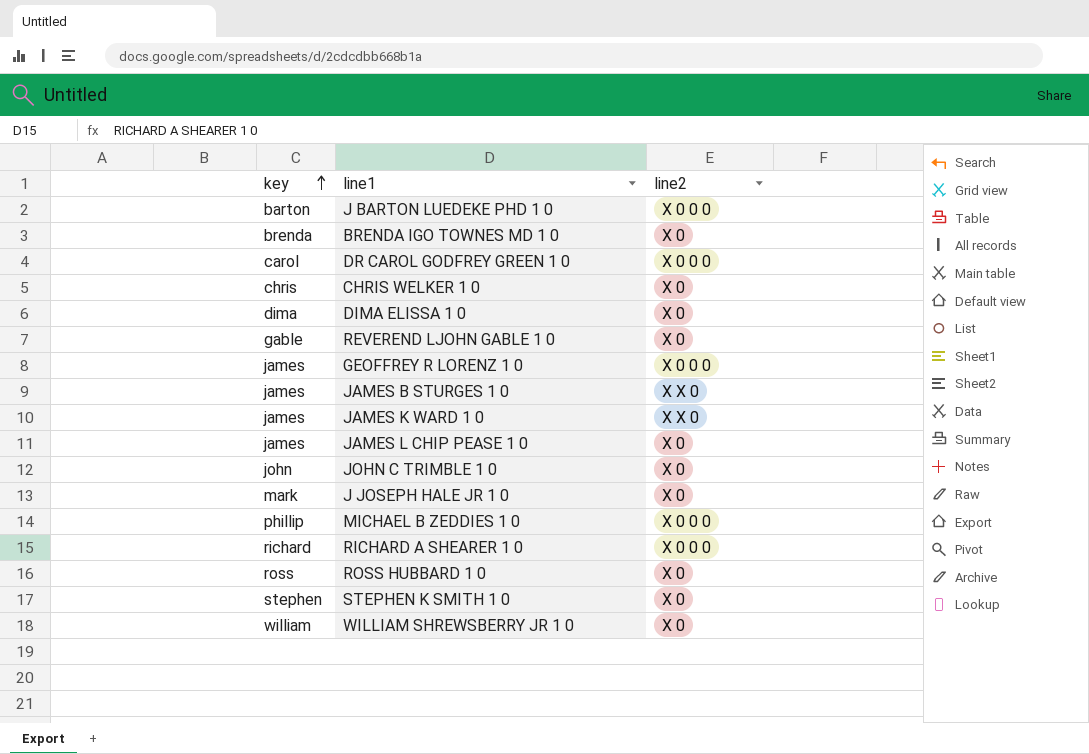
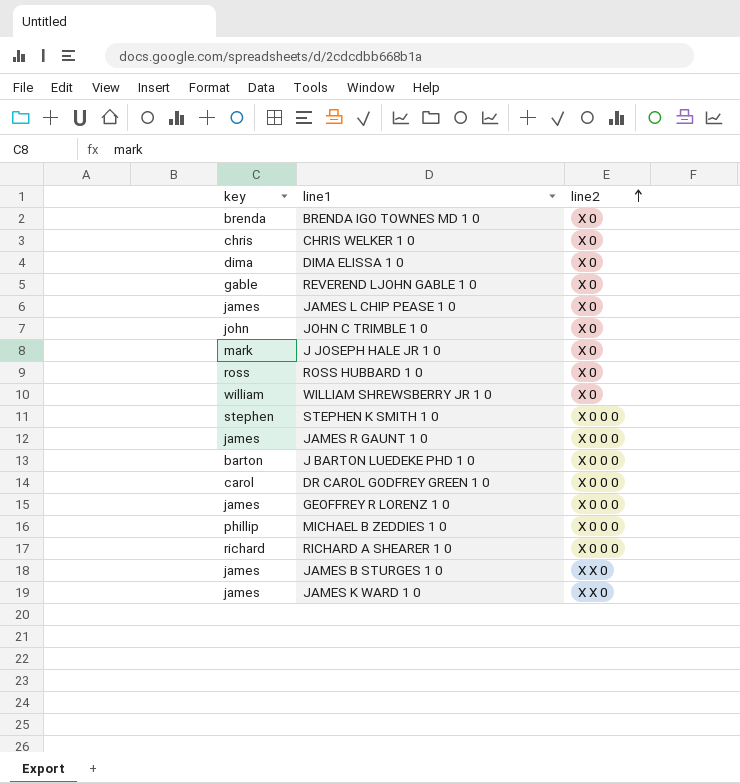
row order: key ascending -> line2 ascending
STEPHEN K SMITH 1 0 | line2: X 0 -> X 0 0 0
row JAMES R GAUNT 1 0: none -> james | X 0 0 0

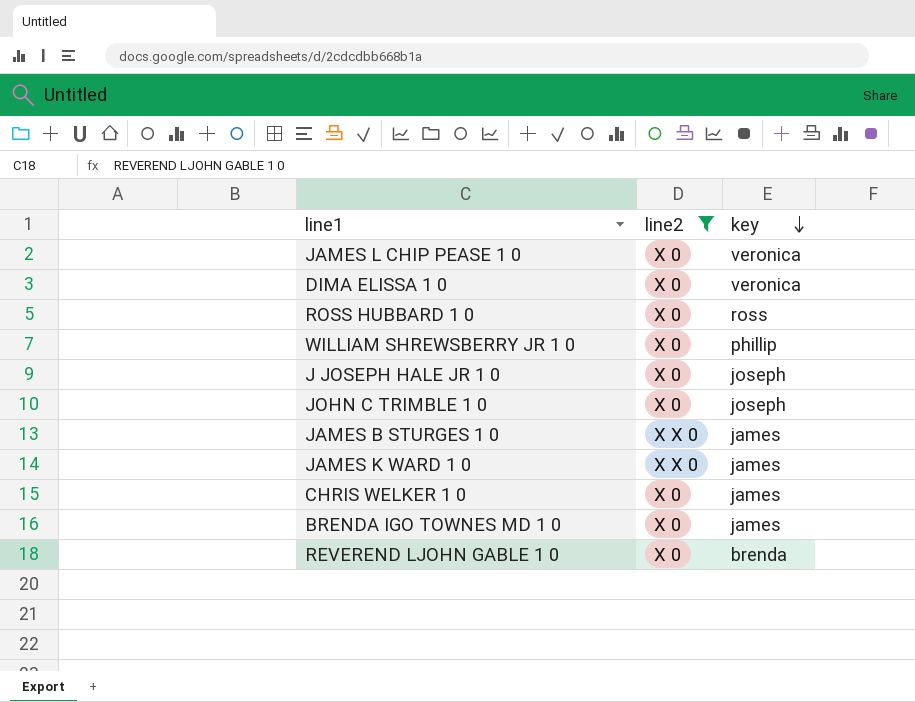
filter: none -> line2 != X 0 0 0
row order: line2 ascending -> key descending
column key | position: 1 -> 3
JAMES L CHIP PEASE 1 0 | key: james -> veronica
DIMA ELISSA 1 0 | key: dima -> veronica
WILLIAM SHREWSBERRY JR 1 0 | key: william -> phillip
J JOSEPH HALE JR 1 0 | key: mark -> joseph
JOHN C TRIMBLE 1 0 | key: john -> joseph
CHRIS WELKER 1 0 | key: chris -> james
BRENDA IGO TOWNES MD 1 0 | key: brenda -> james
REVEREND LJOHN GABLE 1 0 | key: gable -> brenda

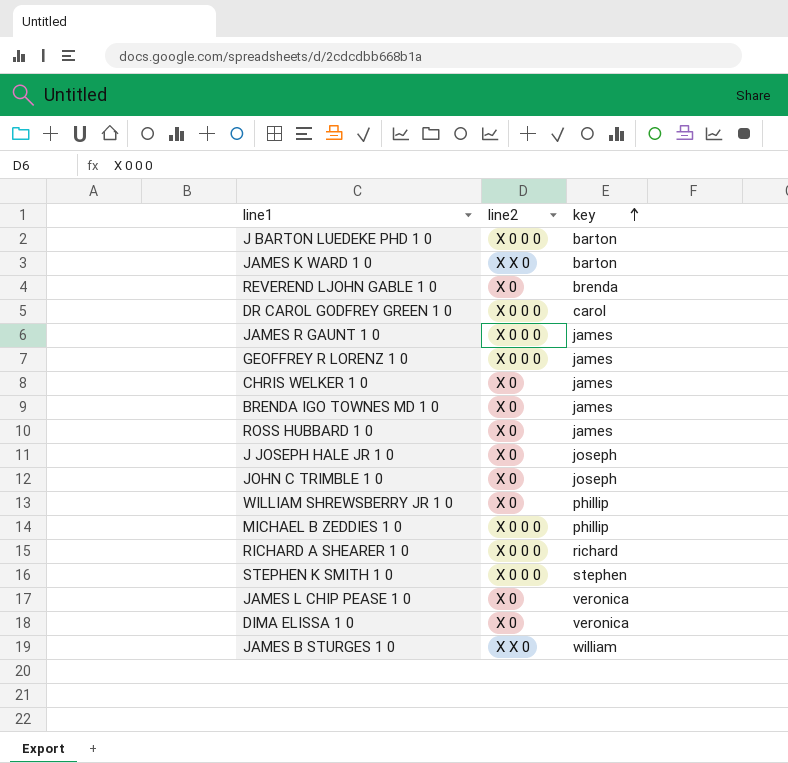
filter: line2 != X 0 0 0 -> none
row order: key descending -> key ascending
JAMES K WARD 1 0 | key: james -> barton
ROSS HUBBARD 1 0 | key: ross -> james
JAMES B STURGES 1 0 | key: james -> william

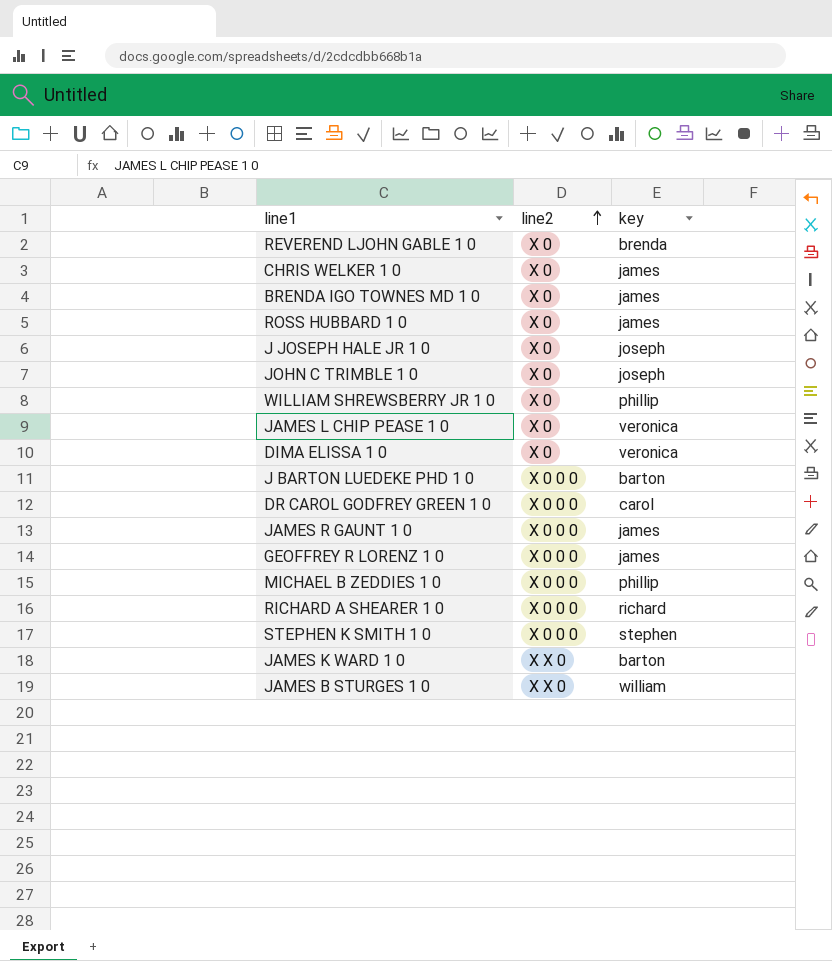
row order: key ascending -> line2 ascending

